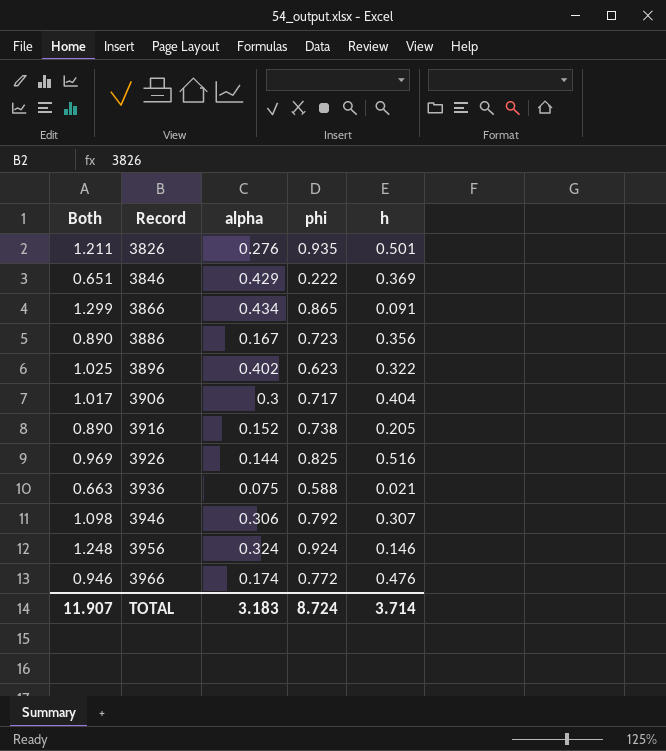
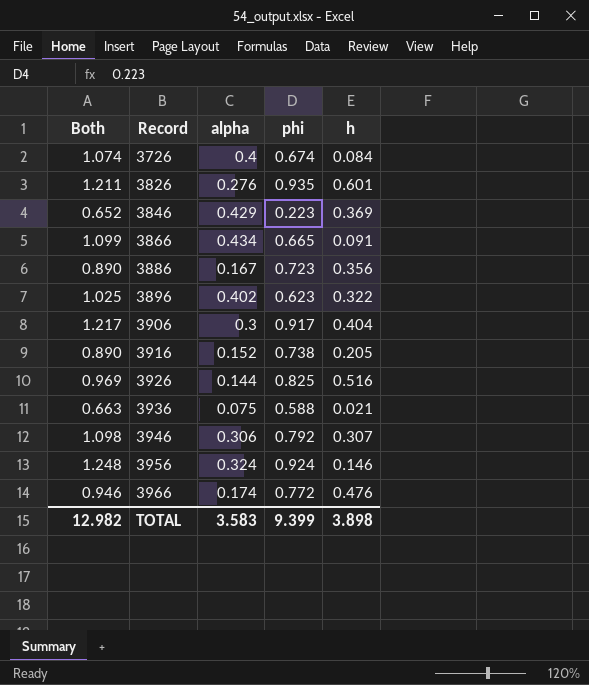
row 3726: none -> 1.074 | 0.4 | 0.674 | 0.084
3826 | h: 0.501 -> 0.601
3846 | Both: 0.651 -> 0.652
3846 | phi: 0.222 -> 0.223
3866 | Both: 1.299 -> 1.099
3866 | phi: 0.865 -> 0.665
3906 | Both: 1.017 -> 1.217
3906 | phi: 0.717 -> 0.917
TOTAL | Both: 11.907 -> 12.982
TOTAL | alpha: 3.183 -> 3.583
TOTAL | phi: 8.724 -> 9.399
TOTAL | h: 3.714 -> 3.898

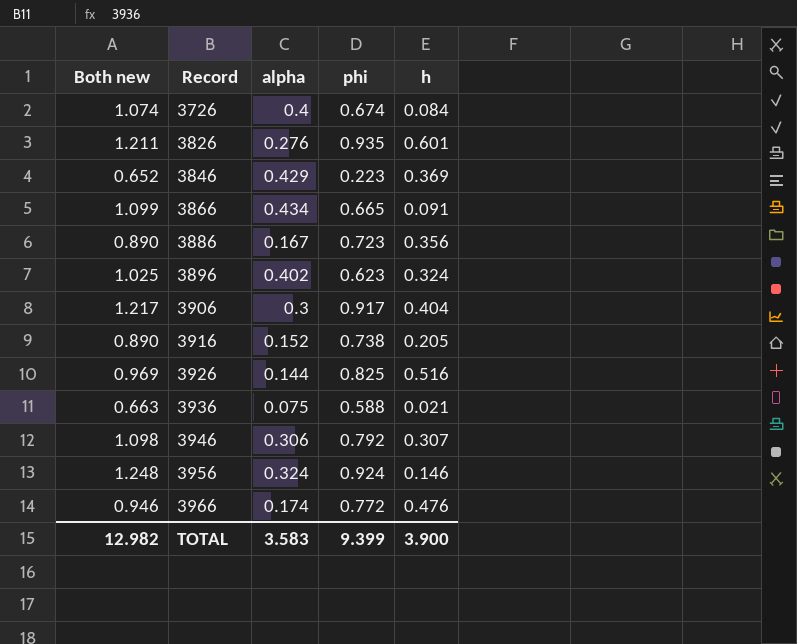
column name: Both -> Both new
3896 | h: 0.322 -> 0.324
TOTAL | h: 3.898 -> 3.900

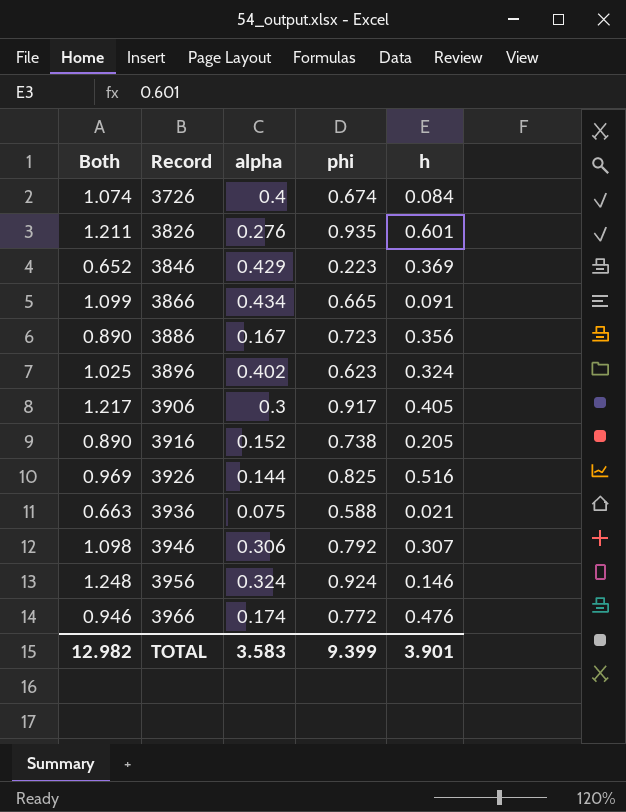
column name: Both new -> Both
3906 | h: 0.404 -> 0.405
TOTAL | h: 3.900 -> 3.901

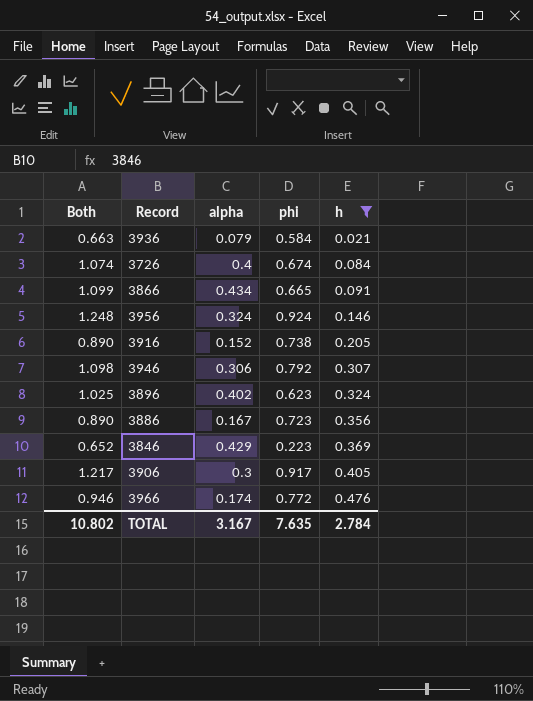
filter: none -> h <= 0.476
row order: Record ascending -> h ascending
3936 | alpha: 0.075 -> 0.079
3936 | phi: 0.588 -> 0.584
TOTAL | Both: 12.982 -> 10.802
TOTAL | alpha: 3.583 -> 3.167
TOTAL | phi: 9.399 -> 7.635
TOTAL | h: 3.901 -> 2.784

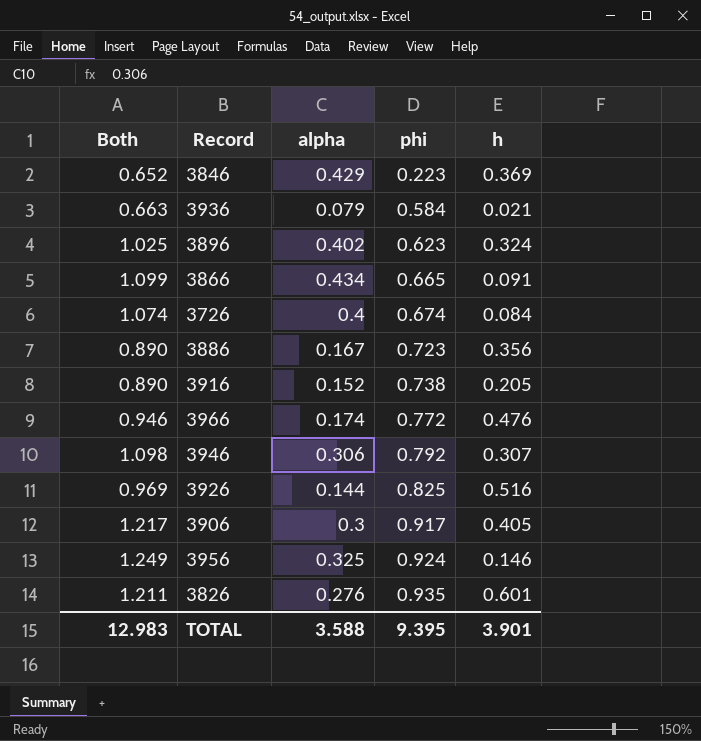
filter: h <= 0.476 -> none
row order: h ascending -> phi ascending
3956 | Both: 1.248 -> 1.249
3956 | alpha: 0.324 -> 0.325
TOTAL | Both: 10.802 -> 12.983
TOTAL | alpha: 3.167 -> 3.588
TOTAL | phi: 7.635 -> 9.395
TOTAL | h: 2.784 -> 3.901

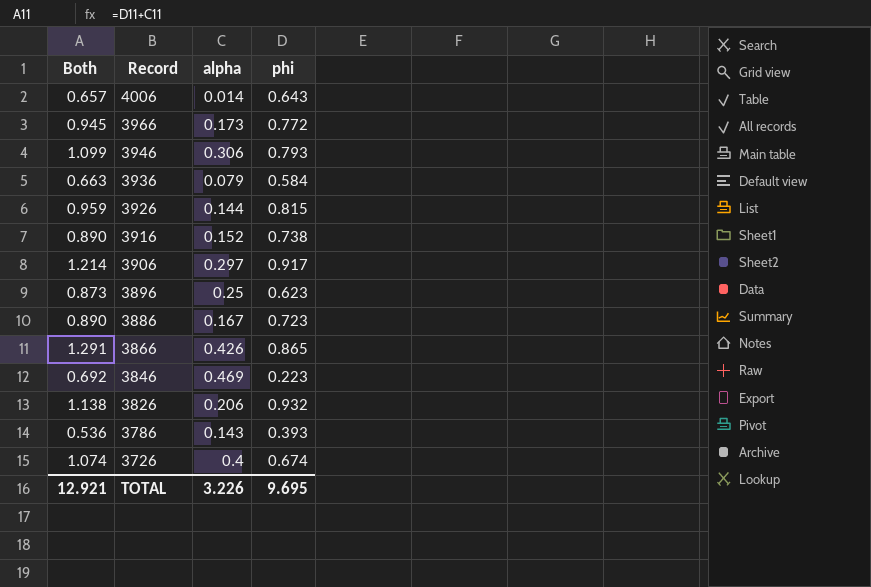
row order: phi ascending -> Record descending
column h | position: 5 -> none
row 3956: 1.249 | 0.325 | 0.924 | 0.146 -> none
row 4006: none -> 0.657 | 0.014 | 0.643
3966 | Both: 0.946 -> 0.945
3966 | alpha: 0.174 -> 0.173
3946 | Both: 1.098 -> 1.099
3946 | phi: 0.792 -> 0.793
3926 | Both: 0.969 -> 0.959
3926 | phi: 0.825 -> 0.815
3906 | Both: 1.217 -> 1.214
3906 | alpha: 0.3 -> 0.297
3896 | Both: 1.025 -> 0.873
3896 | alpha: 0.402 -> 0.25
3866 | Both: 1.099 -> 1.291
3866 | alpha: 0.434 -> 0.426
3866 | phi: 0.665 -> 0.865
3846 | Both: 0.652 -> 0.692
3846 | alpha: 0.429 -> 0.469
3826 | Both: 1.211 -> 1.138
3826 | alpha: 0.276 -> 0.206
3826 | phi: 0.935 -> 0.932
row 3786: none -> 0.536 | 0.143 | 0.393
TOTAL | Both: 12.983 -> 12.921
TOTAL | alpha: 3.588 -> 3.226
TOTAL | phi: 9.395 -> 9.695

